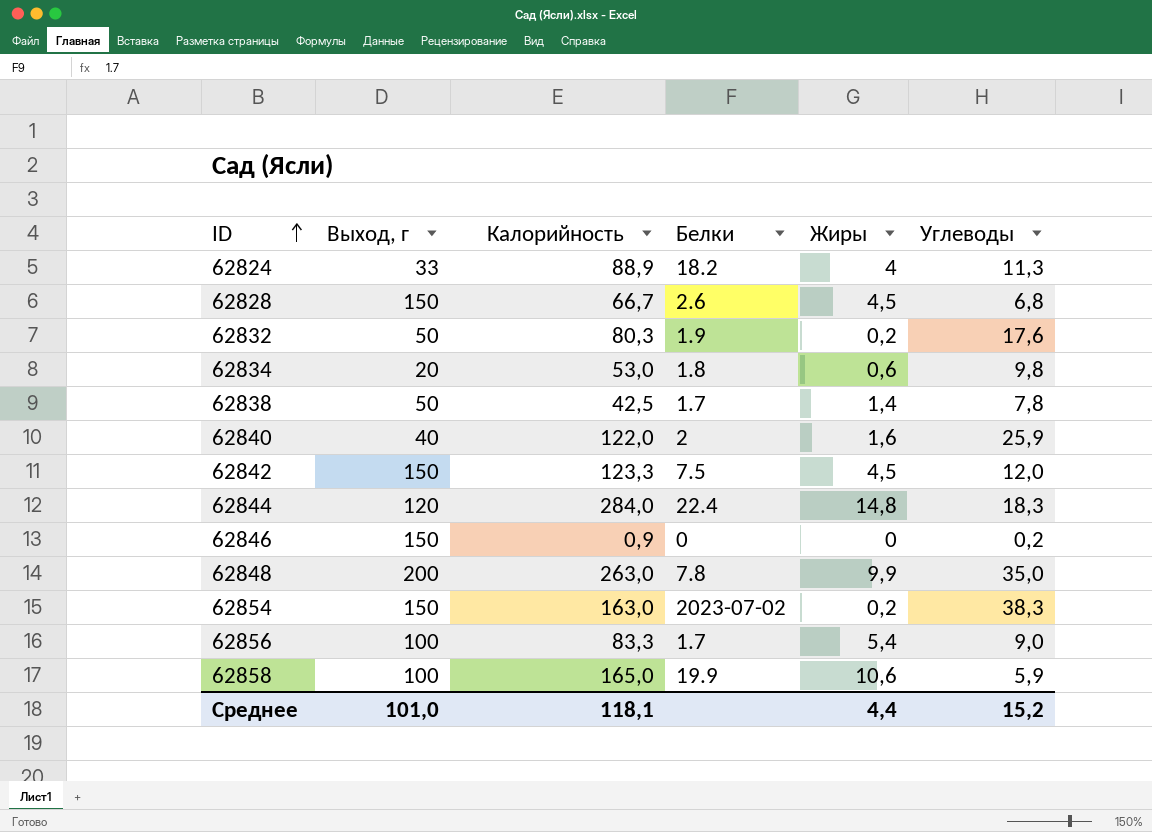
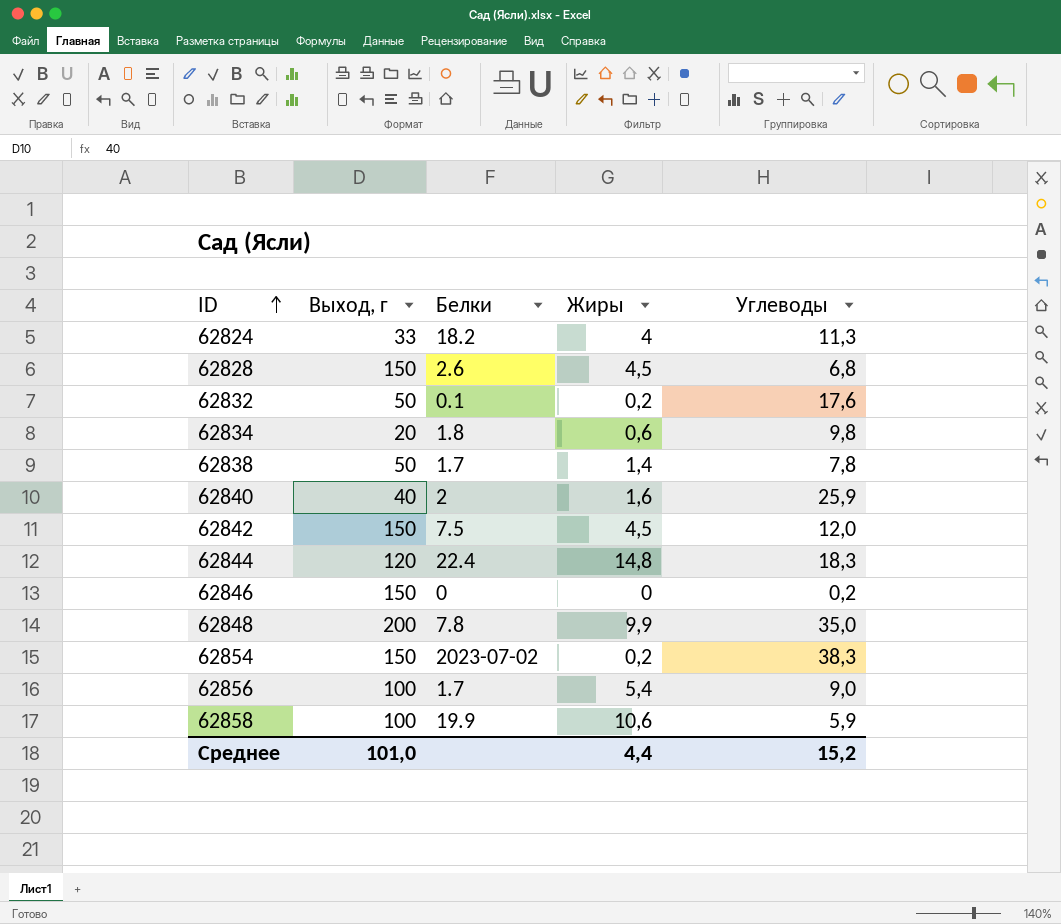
column Калорийность | position: 3 -> none
62832 | Белки: 1.9 -> 0.1

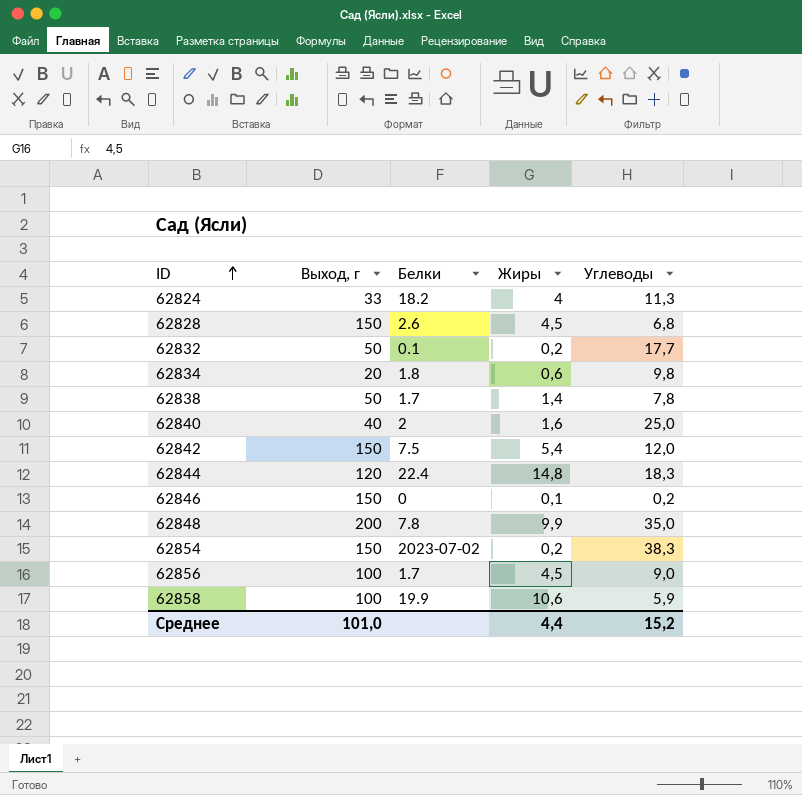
62832 | Углеводы: 17,6 -> 17,7
62840 | Углеводы: 25,9 -> 25,0
62842 | Жиры: 4,5 -> 5,4
62846 | Жиры: 0 -> 0,1
62856 | Жиры: 5,4 -> 4,5

